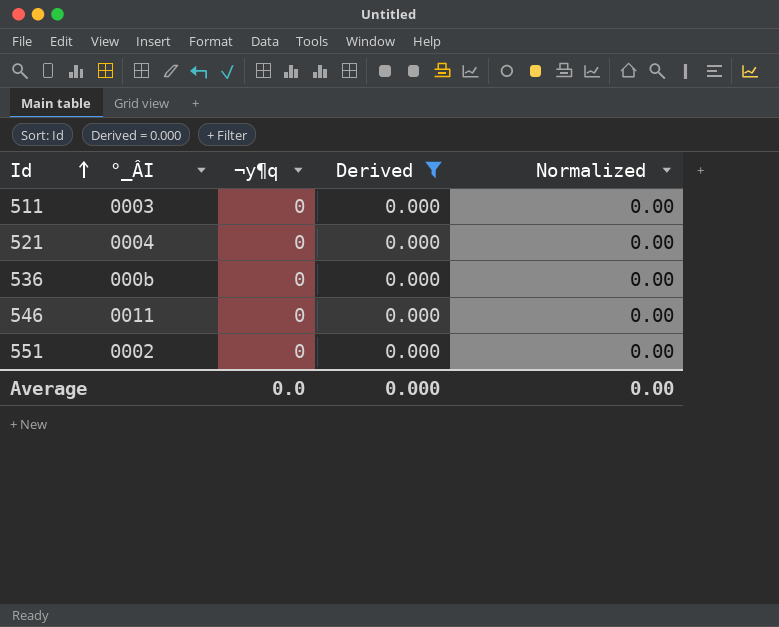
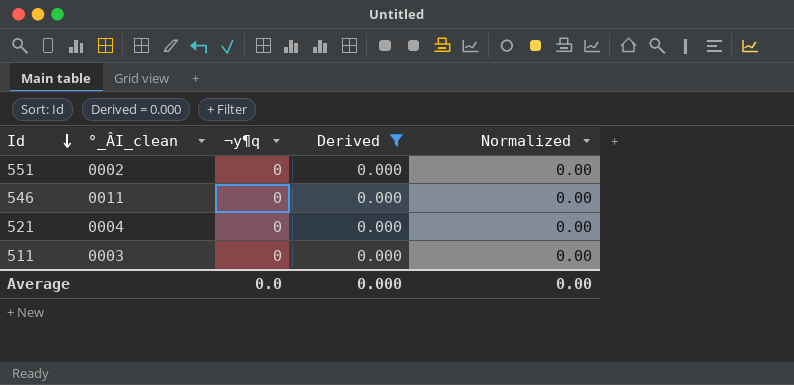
row order: Id ascending -> Id descending
column name: °_ÂI -> °_ÂI_clean
row 536: 000b | 0 | 0.000 | 0.00 -> none

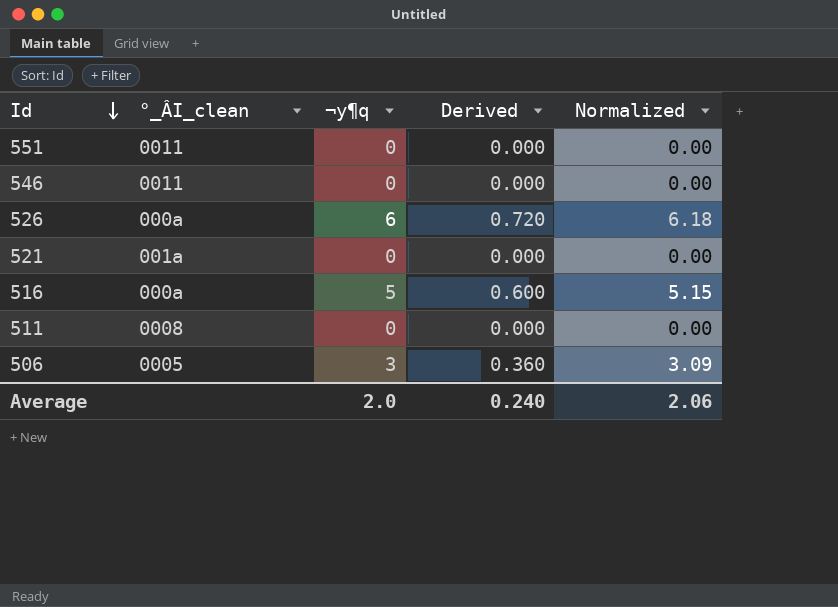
filter: Derived = 0.000 -> none
551 | °_ÂI_clean: 0002 -> 0011
521 | °_ÂI_clean: 0004 -> 001a
511 | °_ÂI_clean: 0003 -> 0008
Average | ¬y¶q: 0.0 -> 2.0
Average | Derived: 0.000 -> 0.240
Average | Normalized: 0.00 -> 2.06

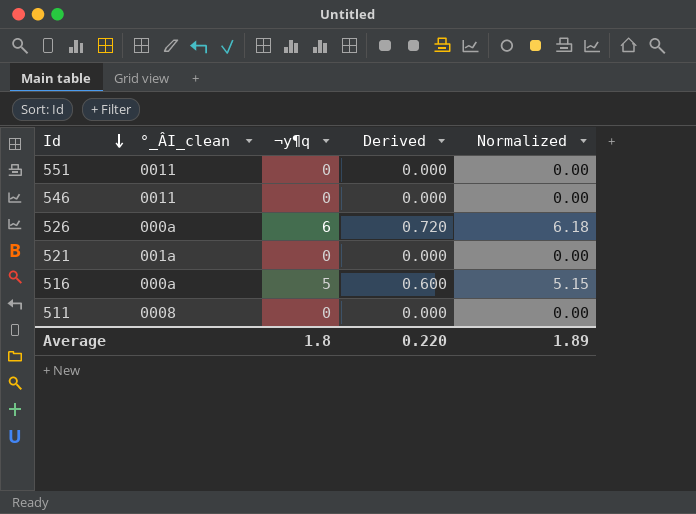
row 506: 0005 | 3 | 0.360 | 3.09 -> none
Average | ¬y¶q: 2.0 -> 1.8
Average | Derived: 0.240 -> 0.220
Average | Normalized: 2.06 -> 1.89

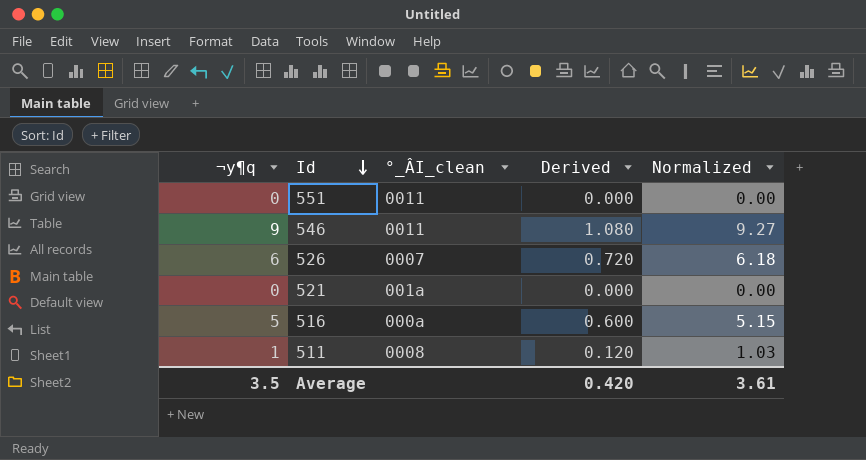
column ¬y¶q | position: 3 -> 1
546 | ¬y¶q: 0 -> 9
546 | Derived: 0.000 -> 1.080
546 | Normalized: 0.00 -> 9.27
526 | °_ÂI_clean: 000a -> 0007
511 | ¬y¶q: 0 -> 1
511 | Derived: 0.000 -> 0.120
511 | Normalized: 0.00 -> 1.03
Average | ¬y¶q: 1.8 -> 3.5
Average | Derived: 0.220 -> 0.420
Average | Normalized: 1.89 -> 3.61

